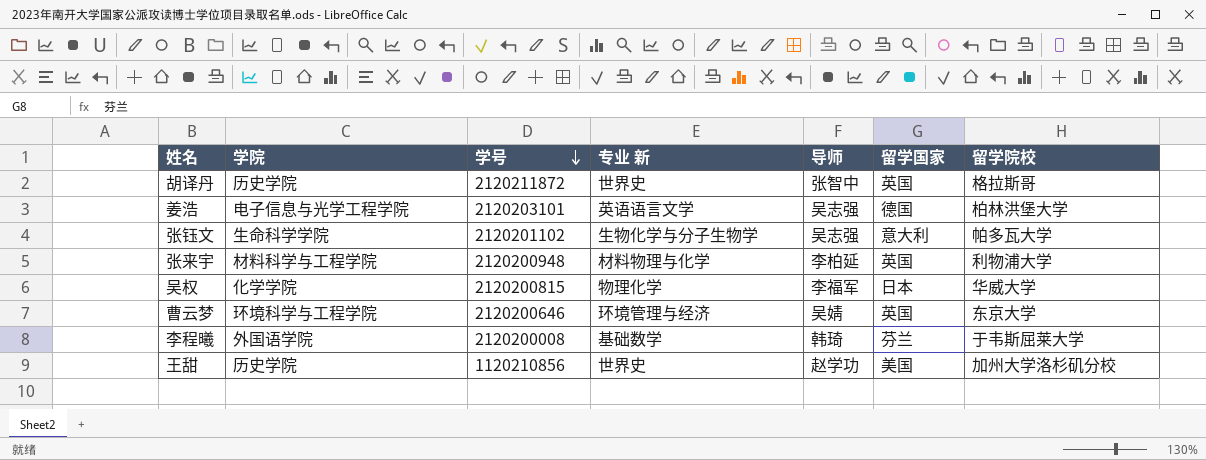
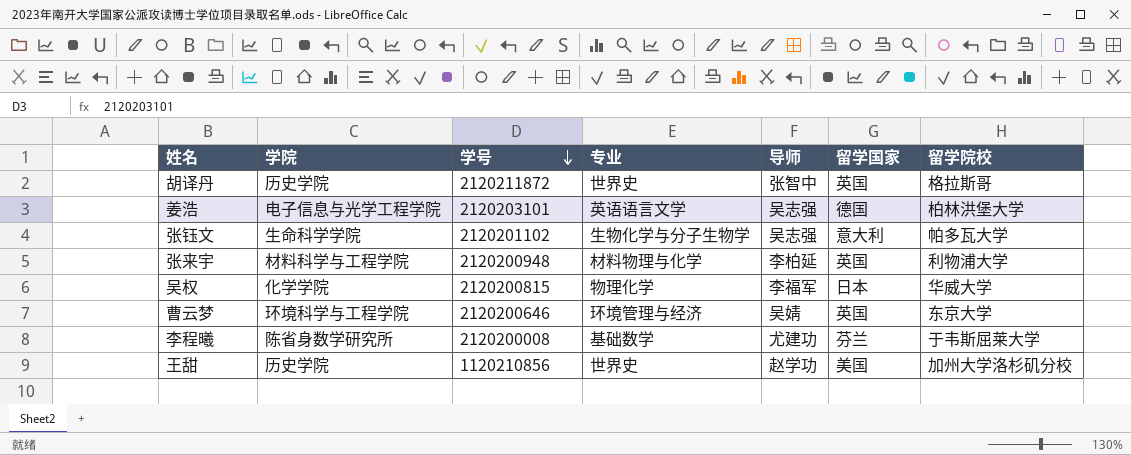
column name: 专业 新 -> 专业
李程曦 | 学院: 外国语学院 -> 陈省身数学研究所
李程曦 | 导师: 韩琦 -> 尤建功

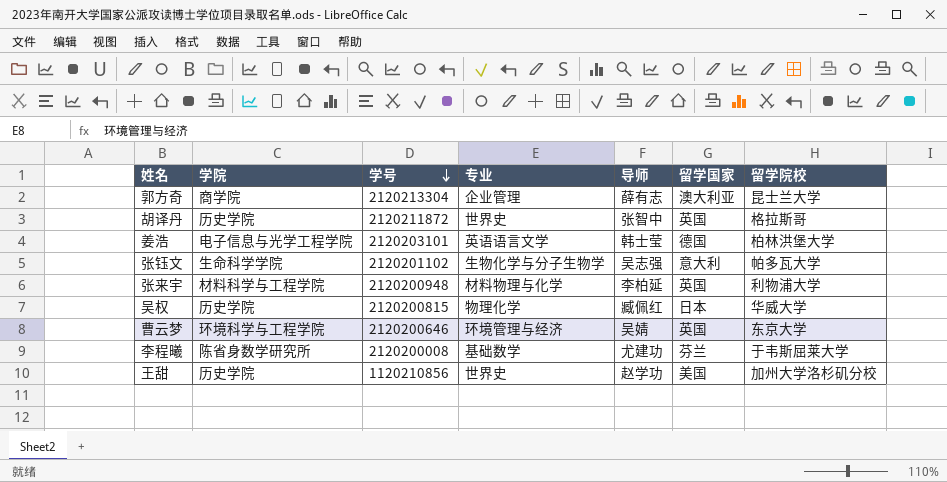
row 郭方奇: none -> 商学院 | 2120213304 | 企业管理 | 薛有志 | 澳大利亚 | 昆士兰大学
姜浩 | 导师: 吴志强 -> 韩士莹
吴权 | 学院: 化学学院 -> 历史学院
吴权 | 导师: 李福军 -> 臧佩红

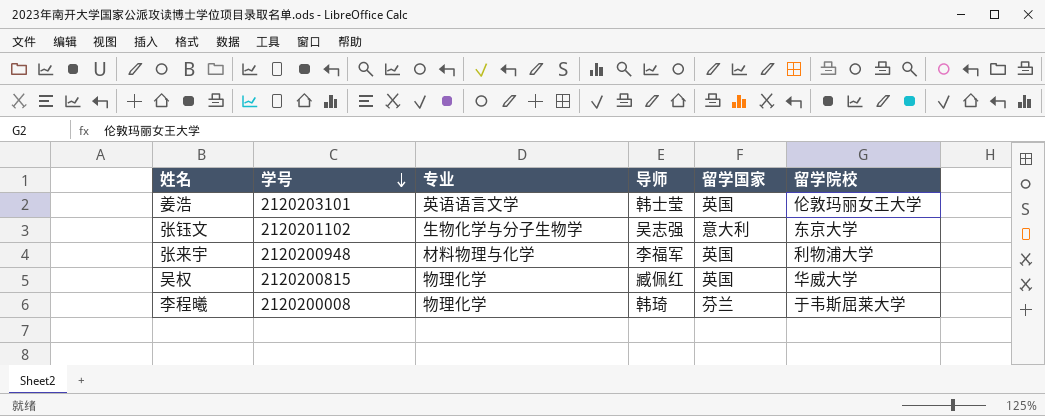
column 学院 | position: 2 -> none
row 郭方奇: 商学院 | 2120213304 | 企业管理 | 薛有志 | 澳大利亚 | 昆士兰大学 -> none
row 胡译丹: 历史学院 | 2120211872 | 世界史 | 张智中 | 英国 | 格拉斯哥 -> none
row 曹云梦: 环境科学与工程学院 | 2120200646 | 环境管理与经济 | 吴婧 | 英国 | 东京大学 -> none
row 王甜: 历史学院 | 1120210856 | 世界史 | 赵学功 | 美国 | 加州大学洛杉矶分校 -> none
姜浩 | 留学国家: 德国 -> 英国
姜浩 | 留学院校: 柏林洪堡大学 -> 伦敦玛丽女王大学
张钰文 | 留学院校: 帕多瓦大学 -> 东京大学
张来宇 | 导师: 李柏延 -> 李福军
吴权 | 留学国家: 日本 -> 英国
李程曦 | 专业: 基础数学 -> 物理化学
李程曦 | 导师: 尤建功 -> 韩琦

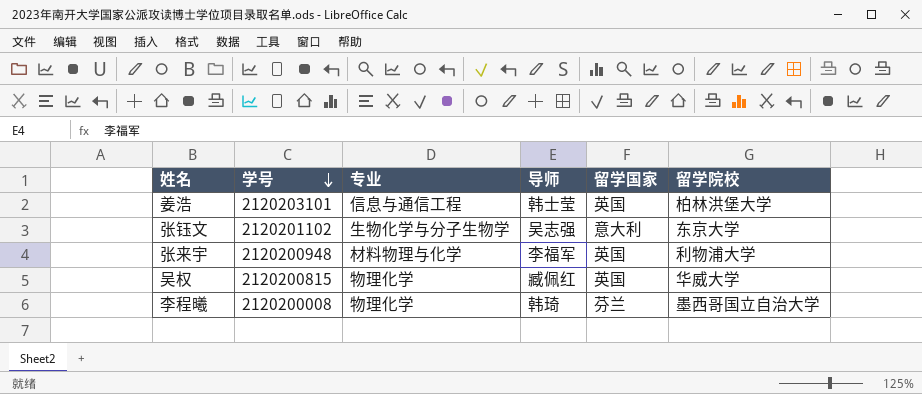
姜浩 | 专业: 英语语言文学 -> 信息与通信工程
姜浩 | 留学院校: 伦敦玛丽女王大学 -> 柏林洪堡大学
李程曦 | 留学院校: 于韦斯屈莱大学 -> 墨西哥国立自治大学

